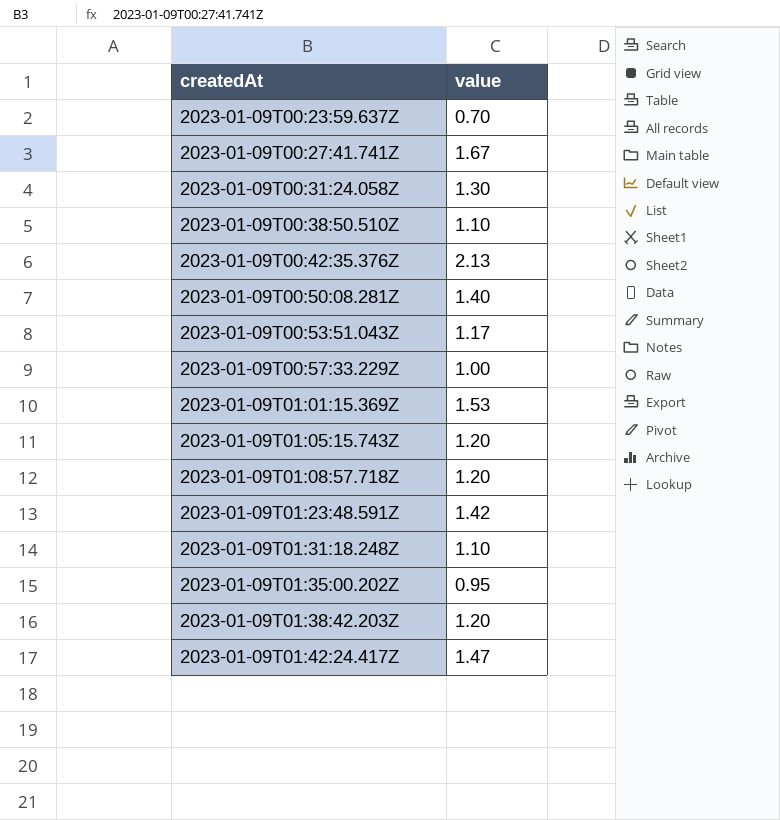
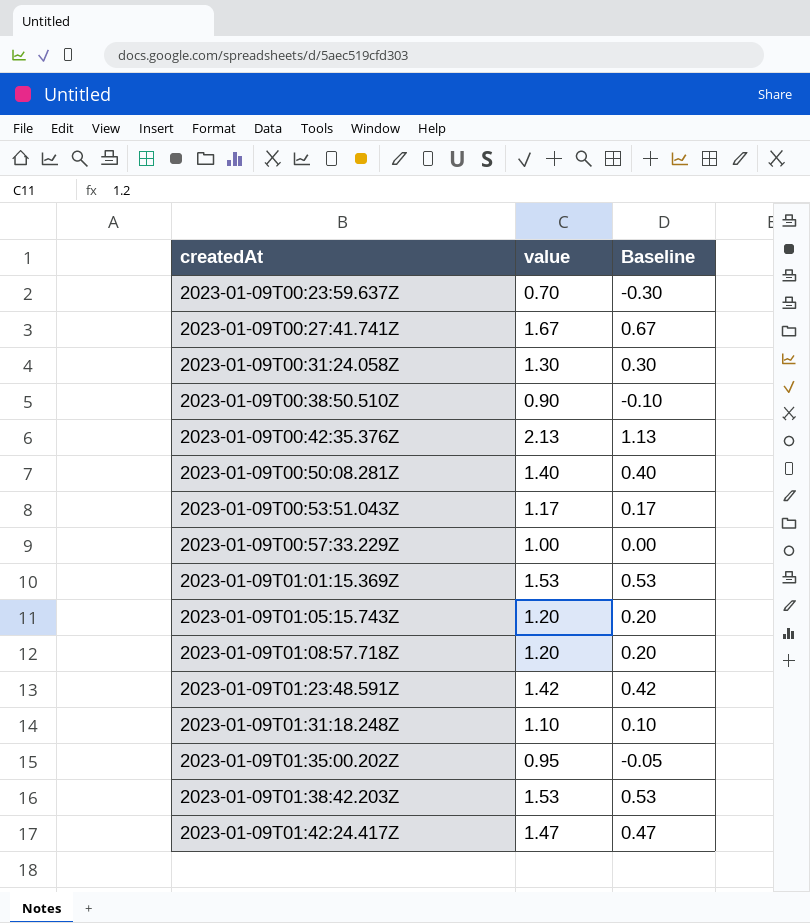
column Baseline | formula: none -> [value] - 1
2023-01-09T00:38:50.510Z | value: 1.10 -> 0.90
2023-01-09T01:38:42.203Z | value: 1.20 -> 1.53

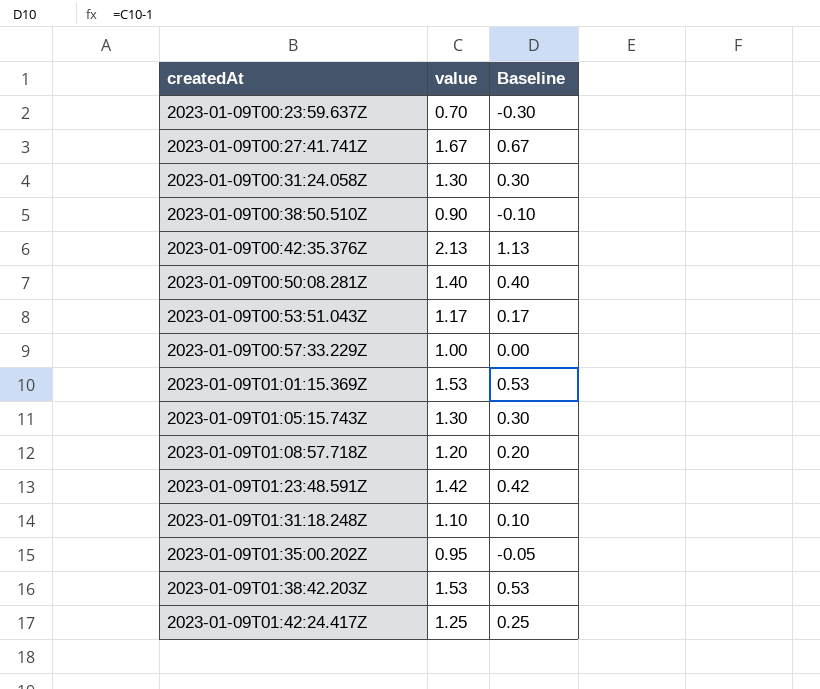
2023-01-09T01:05:15.743Z | value: 1.20 -> 1.30
2023-01-09T01:05:15.743Z | Baseline: 0.20 -> 0.30
2023-01-09T01:42:24.417Z | value: 1.47 -> 1.25
2023-01-09T01:42:24.417Z | Baseline: 0.47 -> 0.25

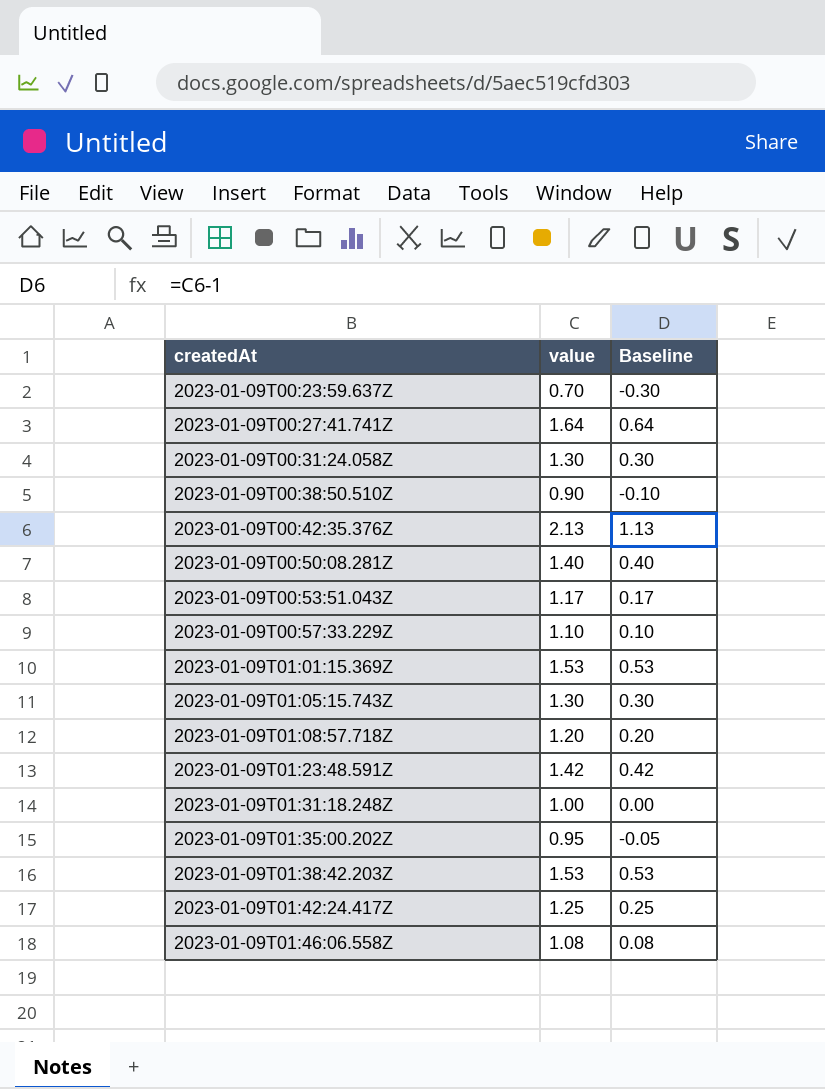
2023-01-09T00:27:41.741Z | value: 1.67 -> 1.64
2023-01-09T00:27:41.741Z | Baseline: 0.67 -> 0.64
2023-01-09T00:57:33.229Z | value: 1.00 -> 1.10
2023-01-09T00:57:33.229Z | Baseline: 0.00 -> 0.10
2023-01-09T01:31:18.248Z | value: 1.10 -> 1.00
2023-01-09T01:31:18.248Z | Baseline: 0.10 -> 0.00
row 2023-01-09T01:46:06.558Z: none -> 1.08 | 0.08

